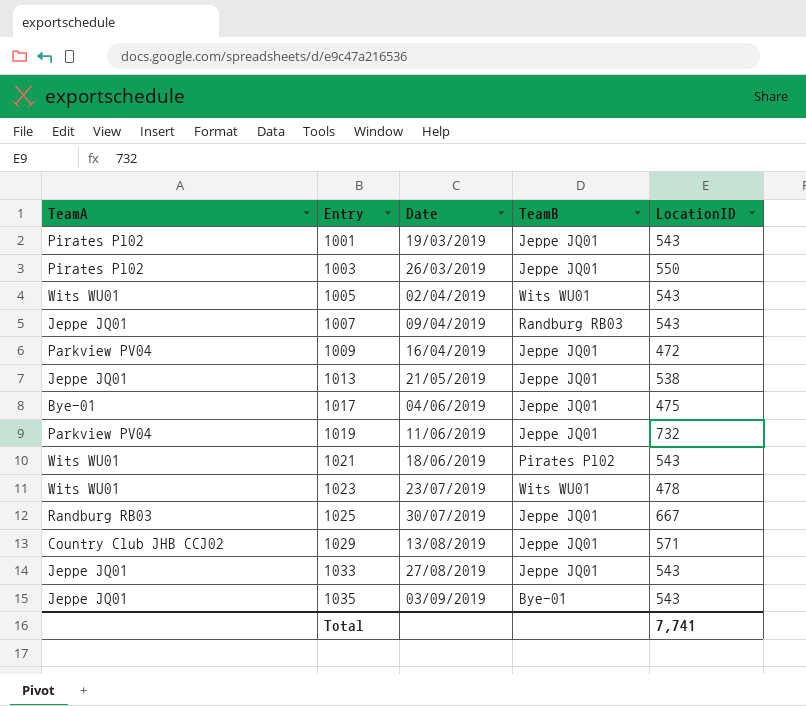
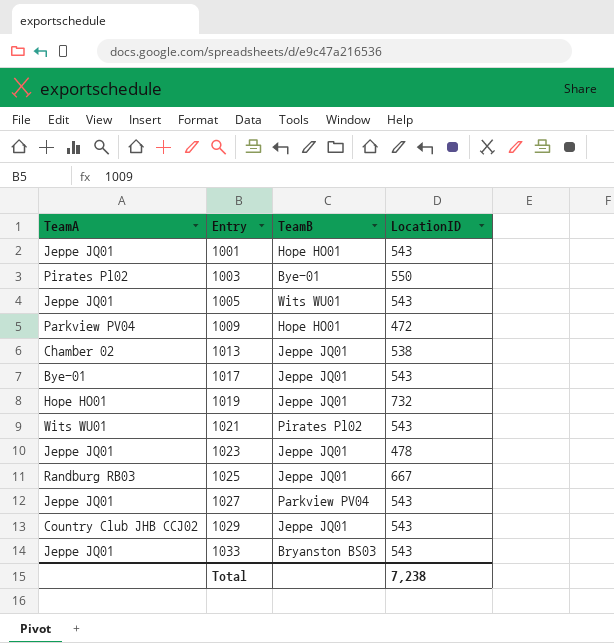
column Date | position: 3 -> none
row 1007: Jeppe JQ01 | 09/04/2019 | Randburg RB03 | 543 -> none
row 1035: Jeppe JQ01 | 03/09/2019 | Bye-01 | 543 -> none
1001 | TeamA: Pirates Pl02 -> Jeppe JQ01
1001 | TeamB: Jeppe JQ01 -> Hope HO01
1003 | TeamB: Jeppe JQ01 -> Bye-01
1005 | TeamA: Wits WU01 -> Jeppe JQ01
1009 | TeamB: Jeppe JQ01 -> Hope HO01
1013 | TeamA: Jeppe JQ01 -> Chamber 02
1017 | LocationID: 475 -> 543
1019 | TeamA: Parkview PV04 -> Hope HO01
1023 | TeamA: Wits WU01 -> Jeppe JQ01
1023 | TeamB: Wits WU01 -> Jeppe JQ01
row 1027: none -> Jeppe JQ01 | Parkview PV04 | 543
1029 | LocationID: 571 -> 543
1033 | TeamB: Jeppe JQ01 -> Bryanston BS03
Total | LocationID: 7,741 -> 7,238

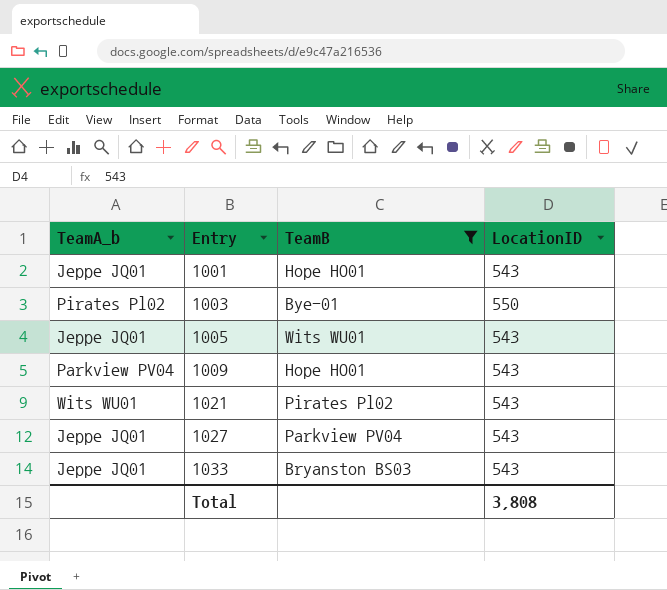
filter: none -> TeamB != Jeppe JQ01
column name: TeamA -> TeamA_b
1009 | LocationID: 472 -> 543
Total | LocationID: 7,238 -> 3,808

